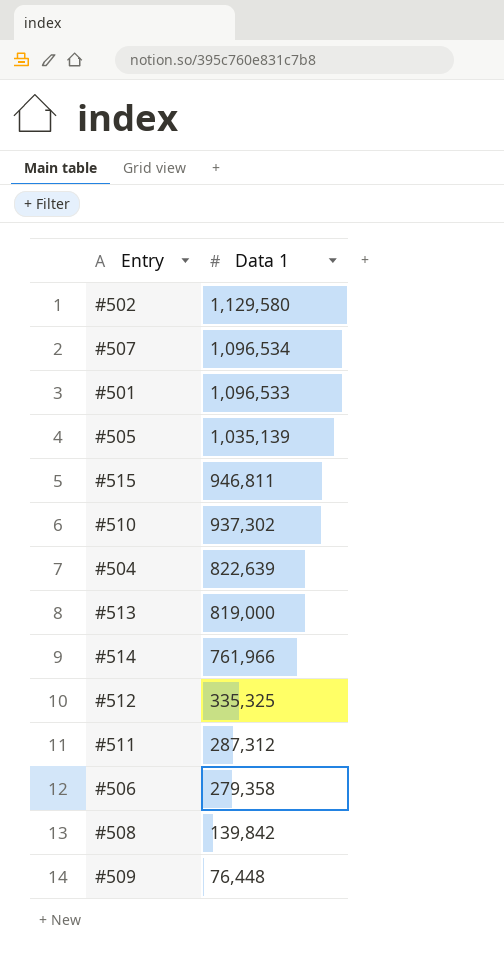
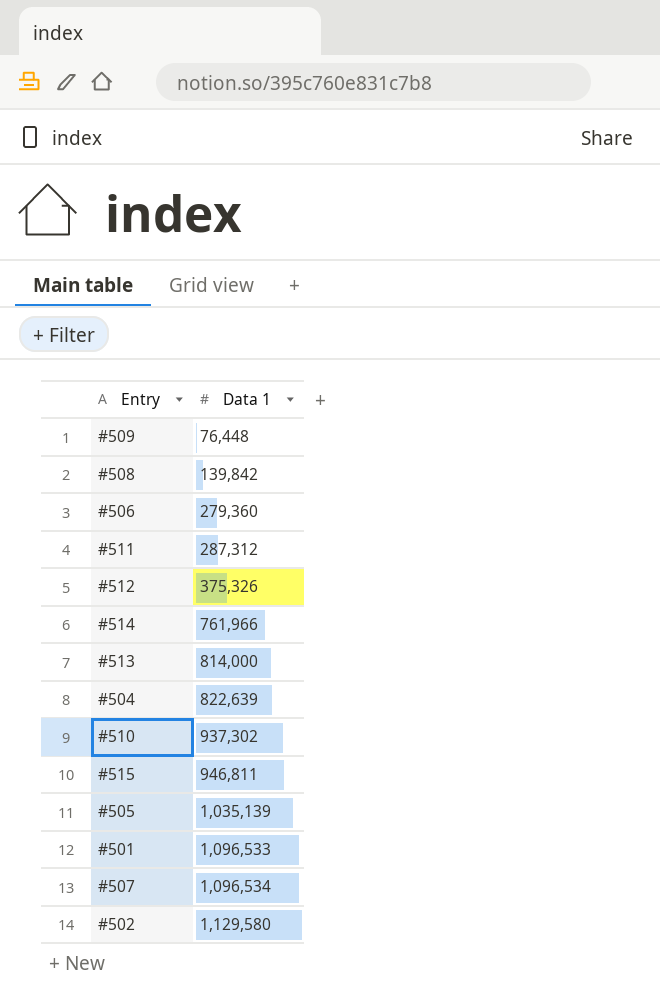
row order: Data 1 descending -> Data 1 ascending
#506 | Data 1: 279,358 -> 279,360
#512 | Data 1: 335,325 -> 375,326
#513 | Data 1: 819,000 -> 814,000

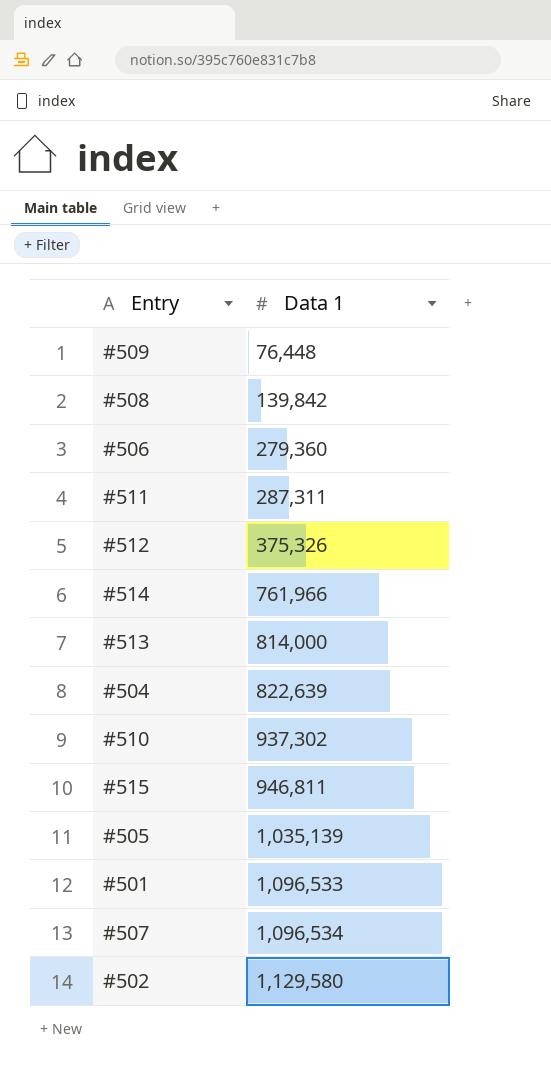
#511 | Data 1: 287,312 -> 287,311

